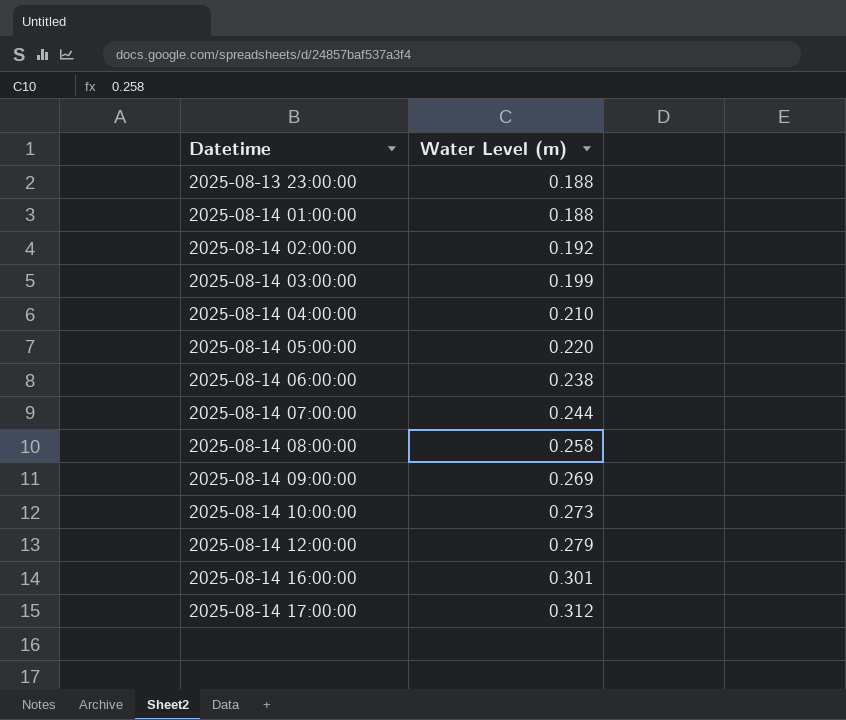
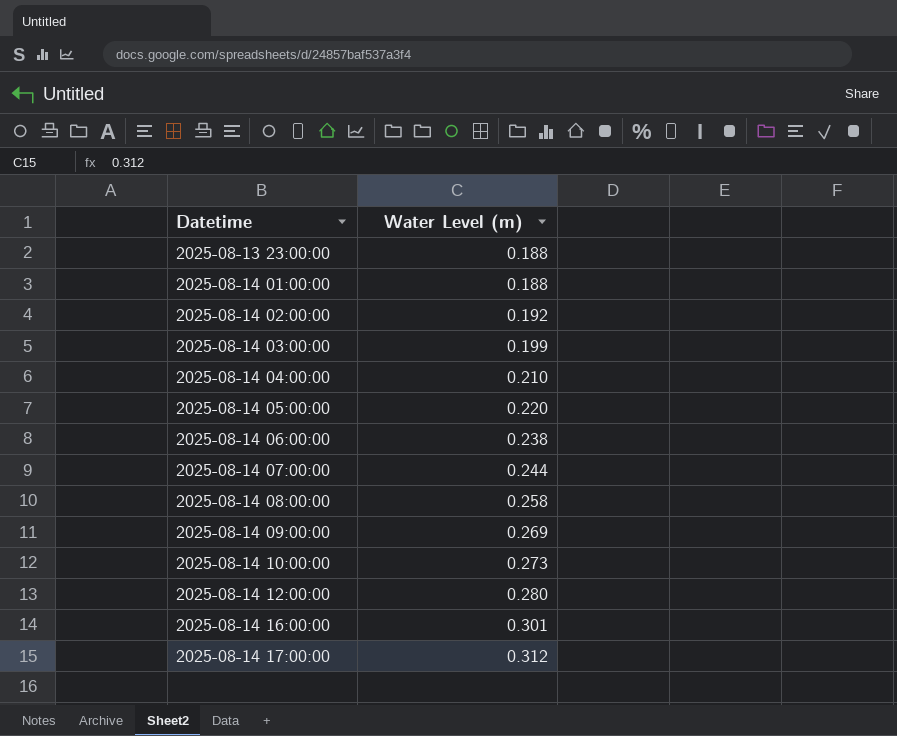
2025-08-14 12:00:00 | Water Level (m): 0.279 -> 0.280

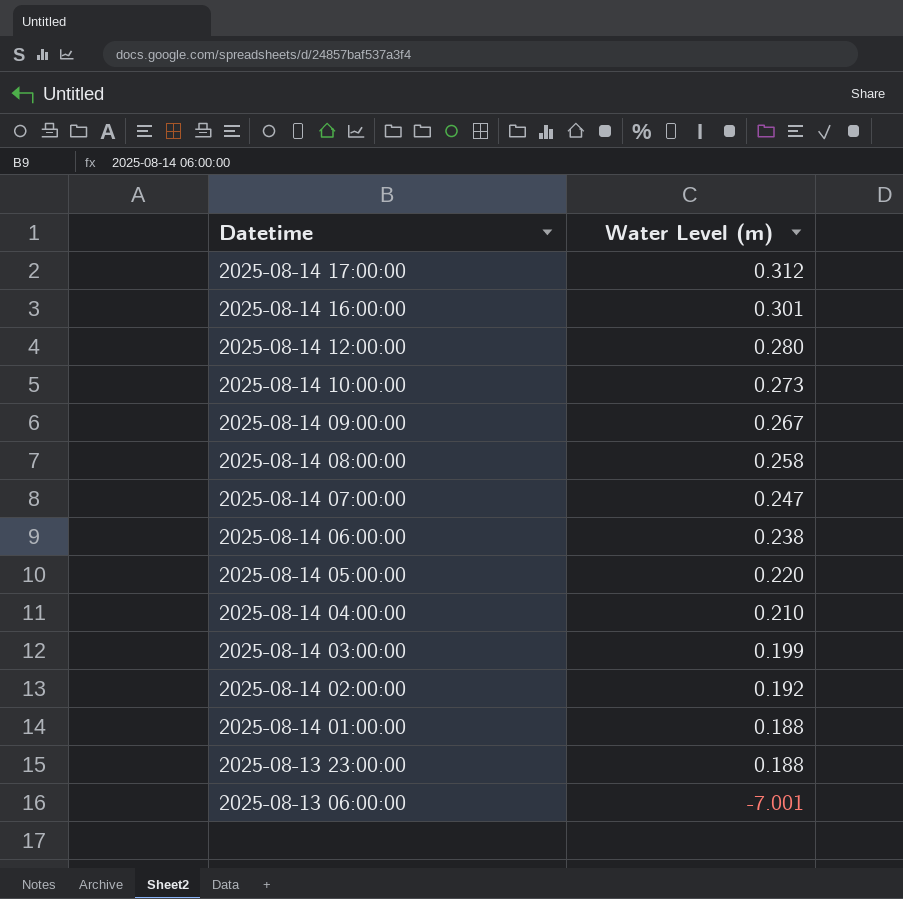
row order: Datetime ascending -> Datetime descending
2025-08-14 09:00:00 | Water Level (m): 0.269 -> 0.267
2025-08-14 07:00:00 | Water Level (m): 0.244 -> 0.247
row 2025-08-13 06:00:00: none -> -7.001

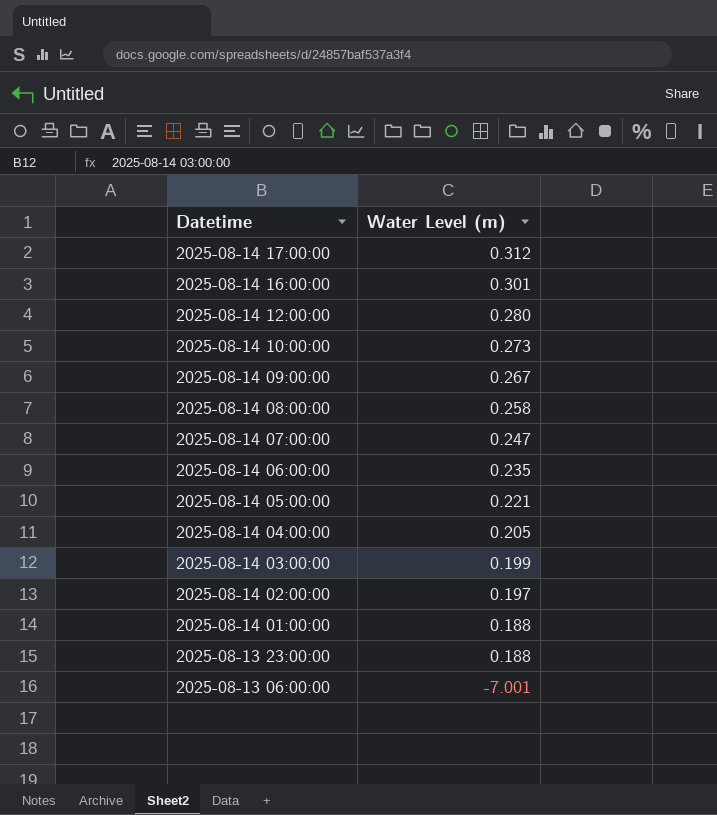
2025-08-14 06:00:00 | Water Level (m): 0.238 -> 0.235
2025-08-14 05:00:00 | Water Level (m): 0.220 -> 0.221
2025-08-14 04:00:00 | Water Level (m): 0.210 -> 0.205
2025-08-14 02:00:00 | Water Level (m): 0.192 -> 0.197

